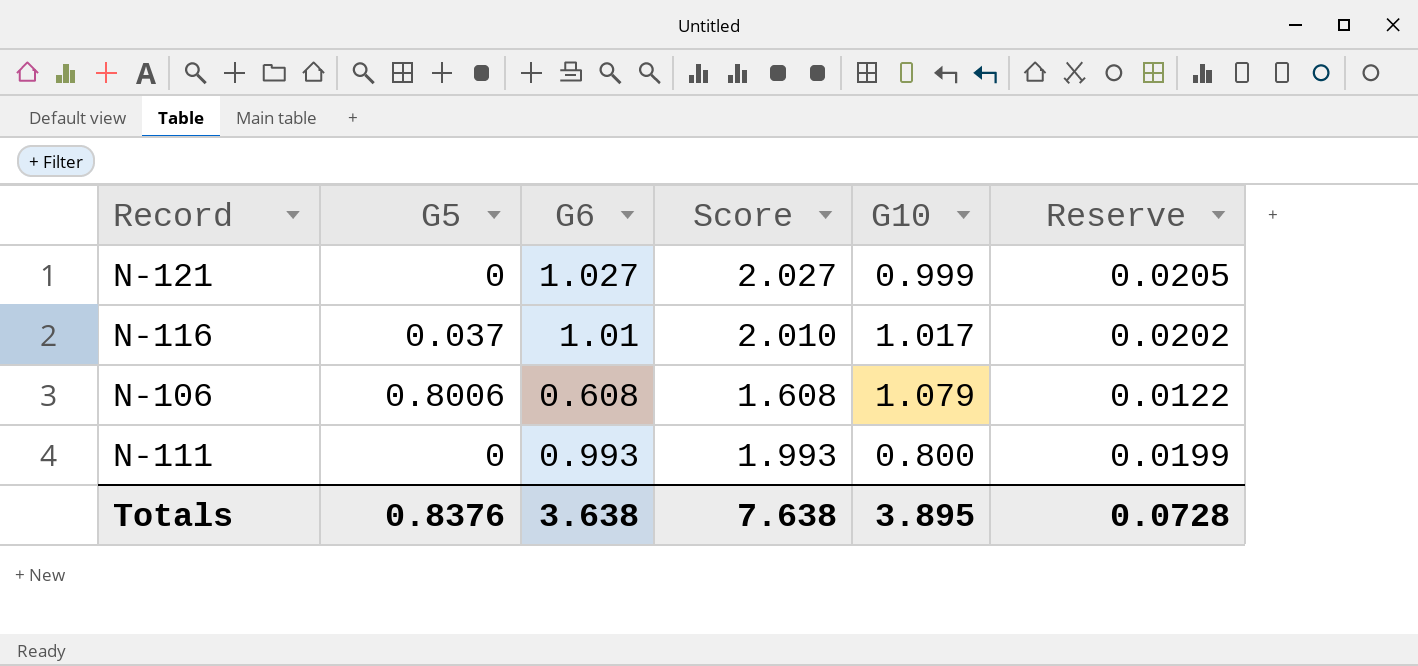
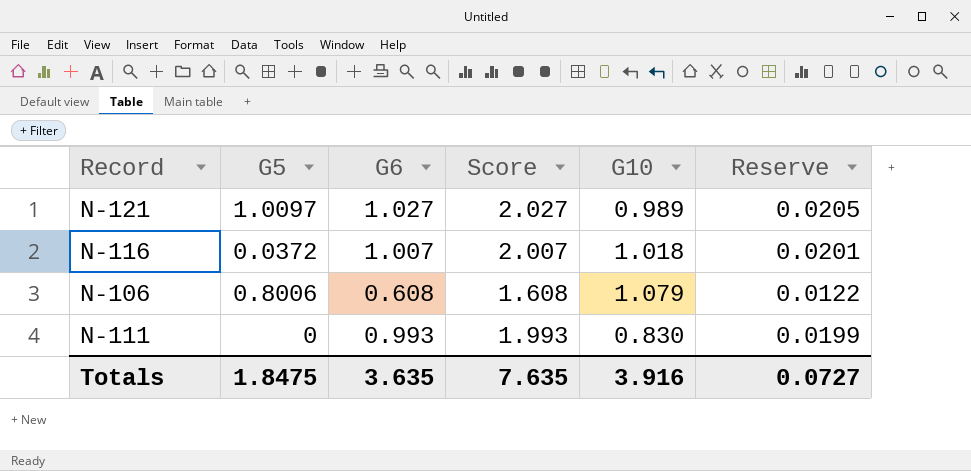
N-121 | G5: 0 -> 1.0097
N-121 | G10: 0.999 -> 0.989
N-116 | G5: 0.037 -> 0.0372
N-116 | G6: 1.01 -> 1.007
N-116 | Score: 2.010 -> 2.007
N-116 | G10: 1.017 -> 1.018
N-116 | Reserve: 0.0202 -> 0.0201
N-111 | G10: 0.800 -> 0.830
Totals | G5: 0.8376 -> 1.8475
Totals | G6: 3.638 -> 3.635
Totals | Score: 7.638 -> 7.635
Totals | G10: 3.895 -> 3.916
Totals | Reserve: 0.0728 -> 0.0727

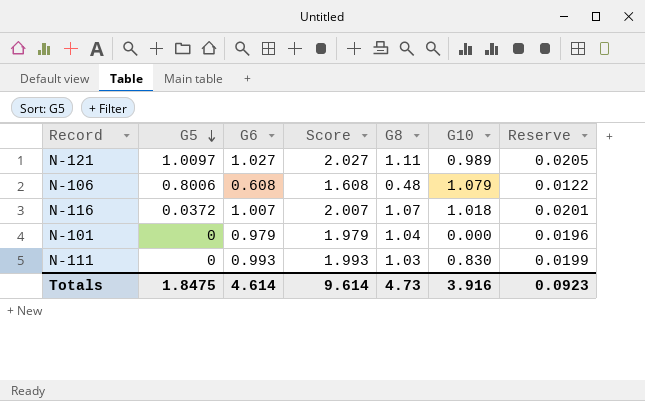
row order: none -> G5 descending
column G8 | position: none -> 5
row N-101: none -> 0 | 0.979 | 1.979 | 1.04 | 0.000 | 0.0196
Totals | G6: 3.635 -> 4.614
Totals | Score: 7.635 -> 9.614
Totals | Reserve: 0.0727 -> 0.0923

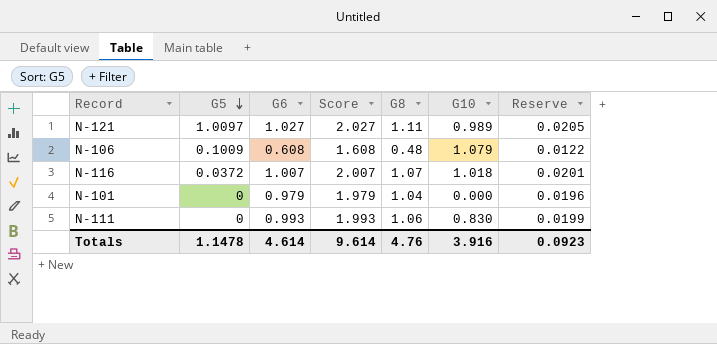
N-106 | G5: 0.8006 -> 0.1009
N-111 | G8: 1.03 -> 1.06
Totals | G5: 1.8475 -> 1.1478
Totals | G8: 4.73 -> 4.76

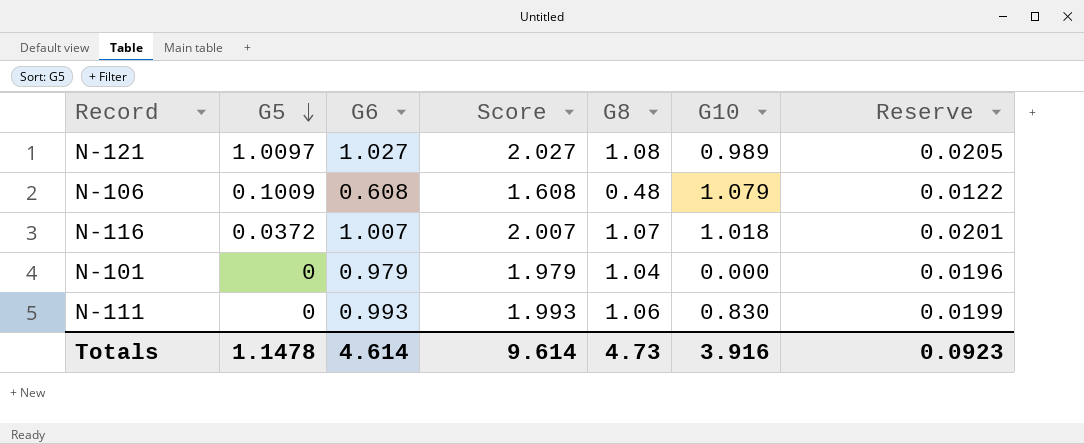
N-121 | G8: 1.11 -> 1.08
Totals | G8: 4.76 -> 4.73

